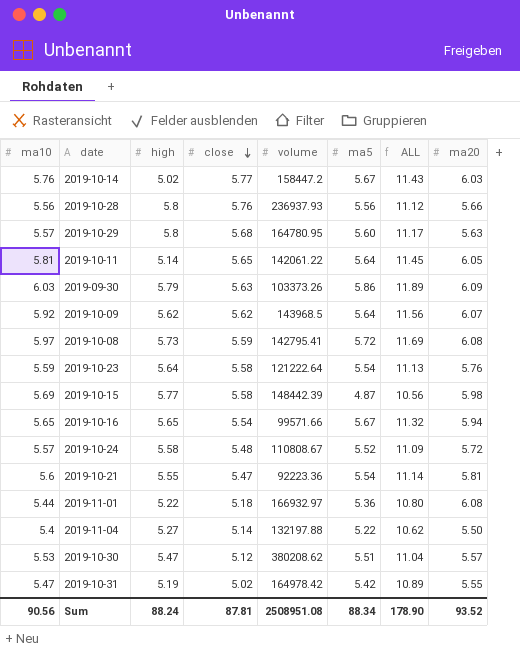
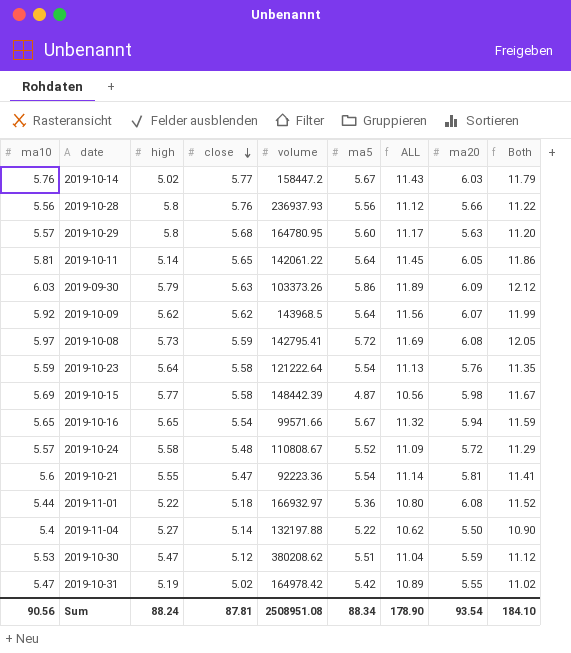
column Both | formula: none -> [ma10] + [ma20]
2019-10-30 | ma20: 5.57 -> 5.59
Sum | ma20: 93.52 -> 93.54

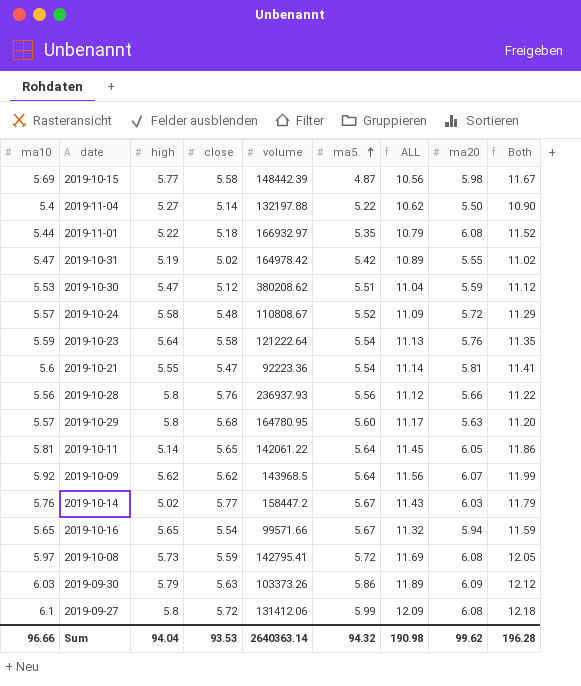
row order: close descending -> ma5 ascending
2019-11-01 | ma5: 5.36 -> 5.35
2019-11-01 | ALL: 10.80 -> 10.79
row 2019-09-27: none -> 6.1 | 5.8 | 5.72 | 131412.06 | 5.99 | 12.09 | 6.08 | 12.18
Sum | ma10: 90.56 -> 96.66
Sum | high: 88.24 -> 94.04
Sum | close: 87.81 -> 93.53
Sum | volume: 2508951.08 -> 2640363.14
Sum | ma5: 88.34 -> 94.32
Sum | ALL: 178.90 -> 190.98
Sum | ma20: 93.54 -> 99.62
Sum | Both: 184.10 -> 196.28

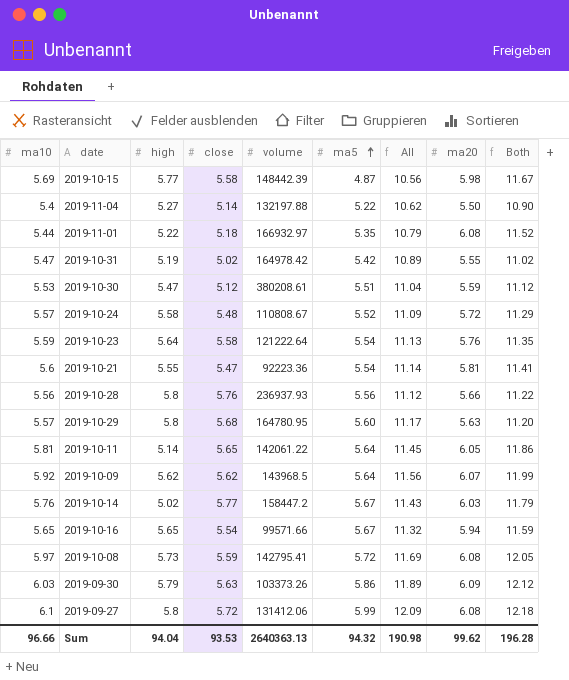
column name: ALL -> All
2019-10-30 | volume: 380208.62 -> 380208.61
Sum | volume: 2640363.14 -> 2640363.13

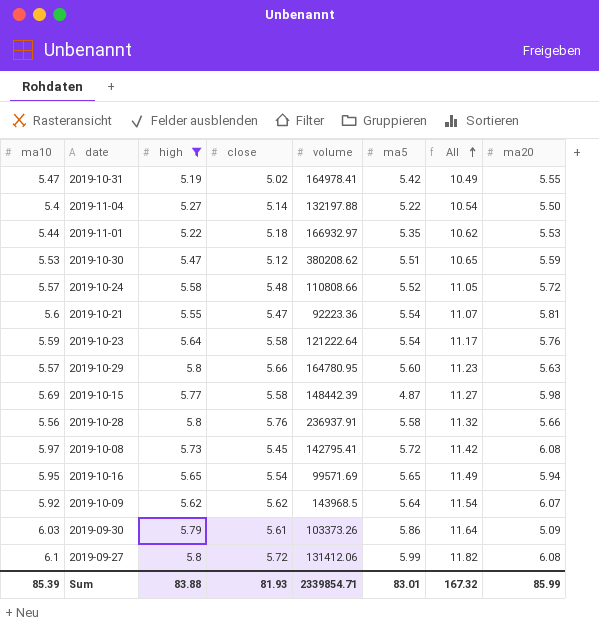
filter: none -> high >= 5.19
row order: ma5 ascending -> All ascending
column Both | formula: [ma10] + [ma20] -> none
column All | formula: [ma10] + [ma5] -> [ma10] + [close]
2019-10-31 | volume: 164978.42 -> 164978.41
2019-11-01 | ma20: 6.08 -> 5.53
2019-10-30 | volume: 380208.61 -> 380208.62
2019-10-24 | volume: 110808.67 -> 110808.66
2019-10-29 | close: 5.68 -> 5.66
2019-10-28 | volume: 236937.93 -> 236937.91
2019-10-28 | ma5: 5.56 -> 5.58
2019-10-08 | close: 5.59 -> 5.45
2019-10-16 | ma10: 5.65 -> 5.95
2019-10-16 | volume: 99571.66 -> 99571.69
2019-10-16 | ma5: 5.67 -> 5.65
2019-09-30 | close: 5.63 -> 5.61
2019-09-30 | ma20: 6.09 -> 5.09
Sum | ma10: 96.66 -> 85.39
Sum | high: 94.04 -> 83.88
Sum | close: 93.53 -> 81.93
Sum | volume: 2640363.13 -> 2339854.71
Sum | ma5: 94.32 -> 83.01
Sum | All: 190.98 -> 167.32
Sum | ma20: 99.62 -> 85.99

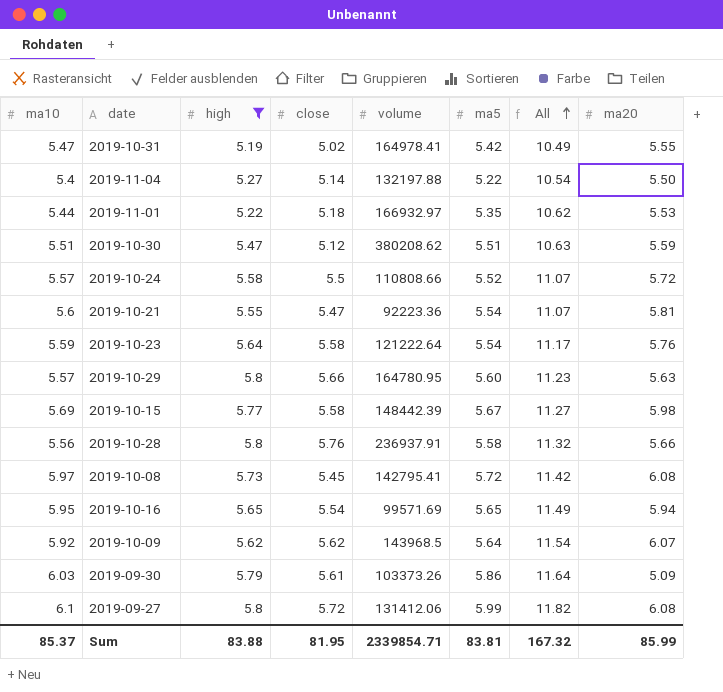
2019-10-30 | ma10: 5.53 -> 5.51
2019-10-30 | All: 10.65 -> 10.63
2019-10-24 | close: 5.48 -> 5.5
2019-10-24 | All: 11.05 -> 11.07
2019-10-15 | ma5: 4.87 -> 5.67
Sum | ma10: 85.39 -> 85.37
Sum | close: 81.93 -> 81.95
Sum | ma5: 83.01 -> 83.81

